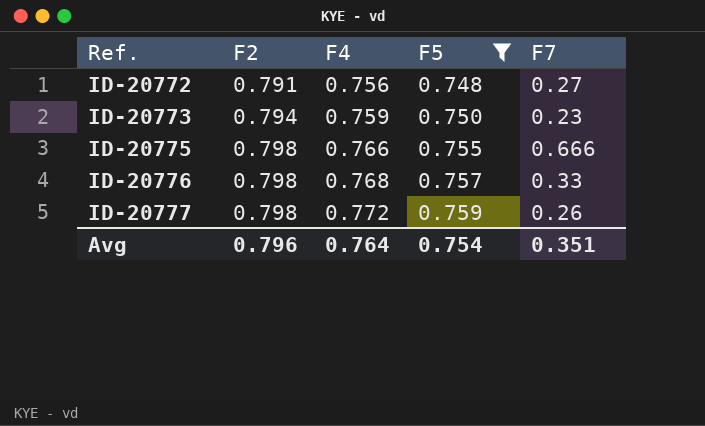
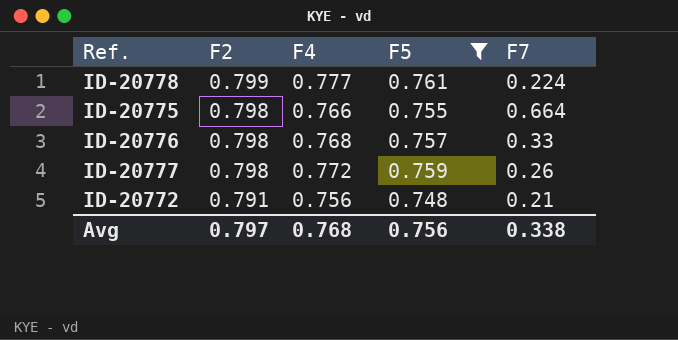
row order: Ref. ascending -> F2 descending
row ID-20773: 0.794 | 0.759 | 0.750 | 0.23 -> none
row ID-20778: none -> 0.799 | 0.777 | 0.761 | 0.224
ID-20775 | F7: 0.666 -> 0.664
ID-20772 | F7: 0.27 -> 0.21
Avg | F2: 0.796 -> 0.797
Avg | F4: 0.764 -> 0.768
Avg | F5: 0.754 -> 0.756
Avg | F7: 0.351 -> 0.338

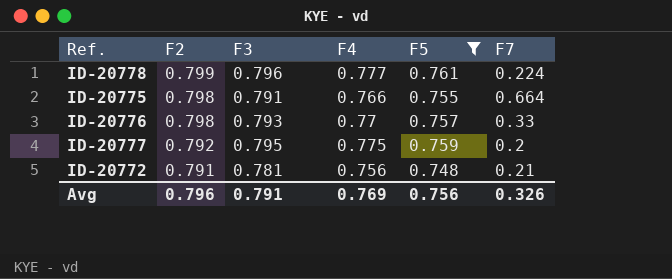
column F3 | position: none -> 3
ID-20776 | F4: 0.768 -> 0.77
ID-20777 | F2: 0.798 -> 0.792
ID-20777 | F4: 0.772 -> 0.775
ID-20777 | F7: 0.26 -> 0.2
Avg | F2: 0.797 -> 0.796
Avg | F4: 0.768 -> 0.769
Avg | F7: 0.338 -> 0.326

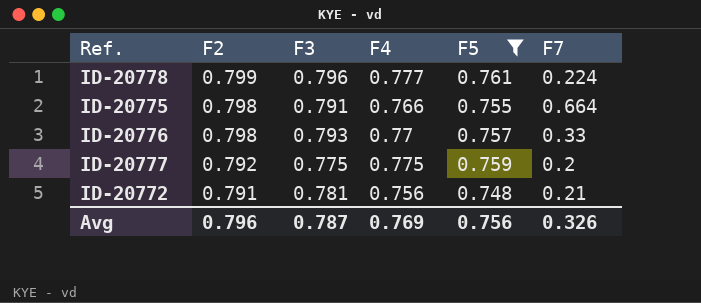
ID-20777 | F3: 0.795 -> 0.775
Avg | F3: 0.791 -> 0.787

